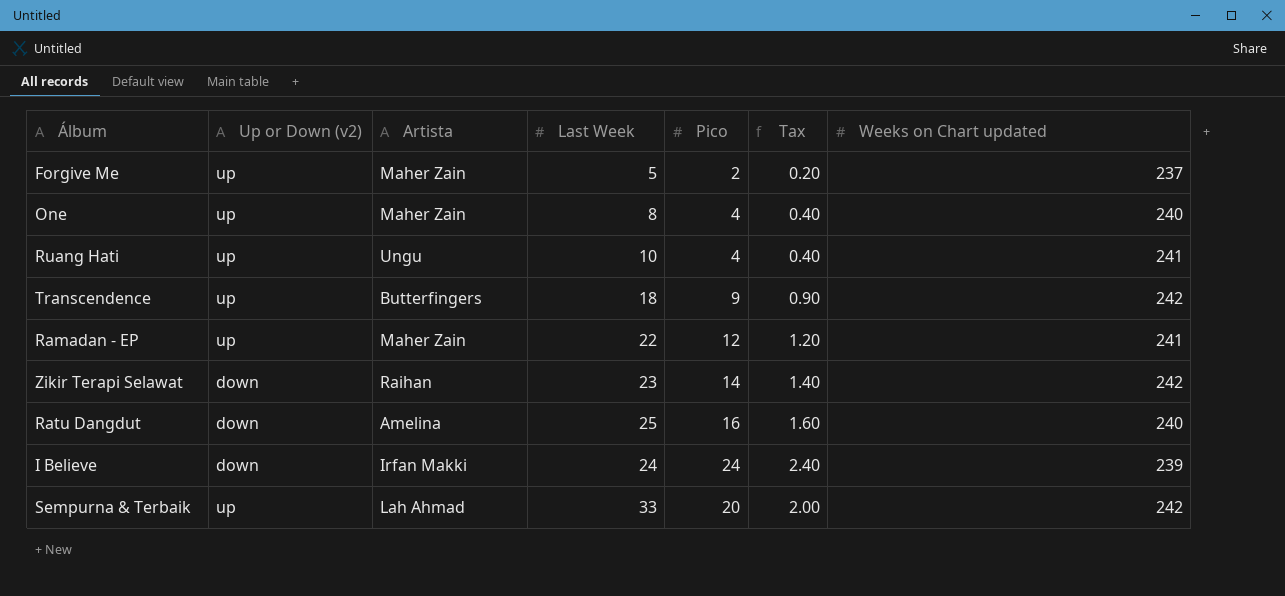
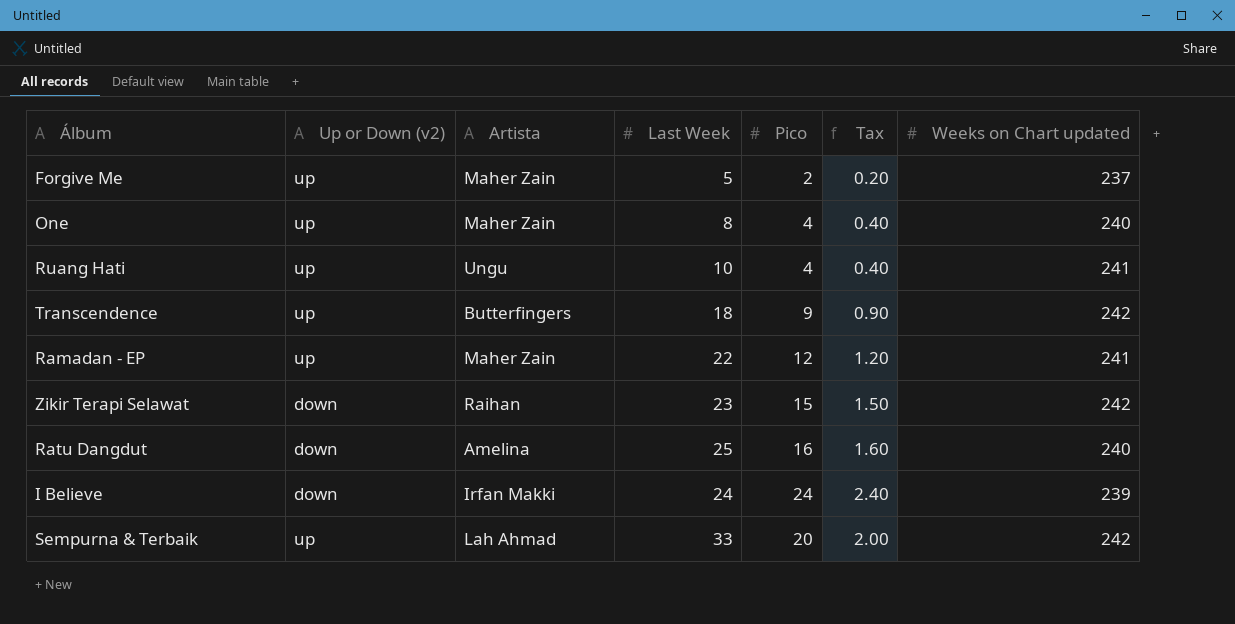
Zikir Terapi Selawat | Pico: 14 -> 15
Zikir Terapi Selawat | Tax: 1.40 -> 1.50

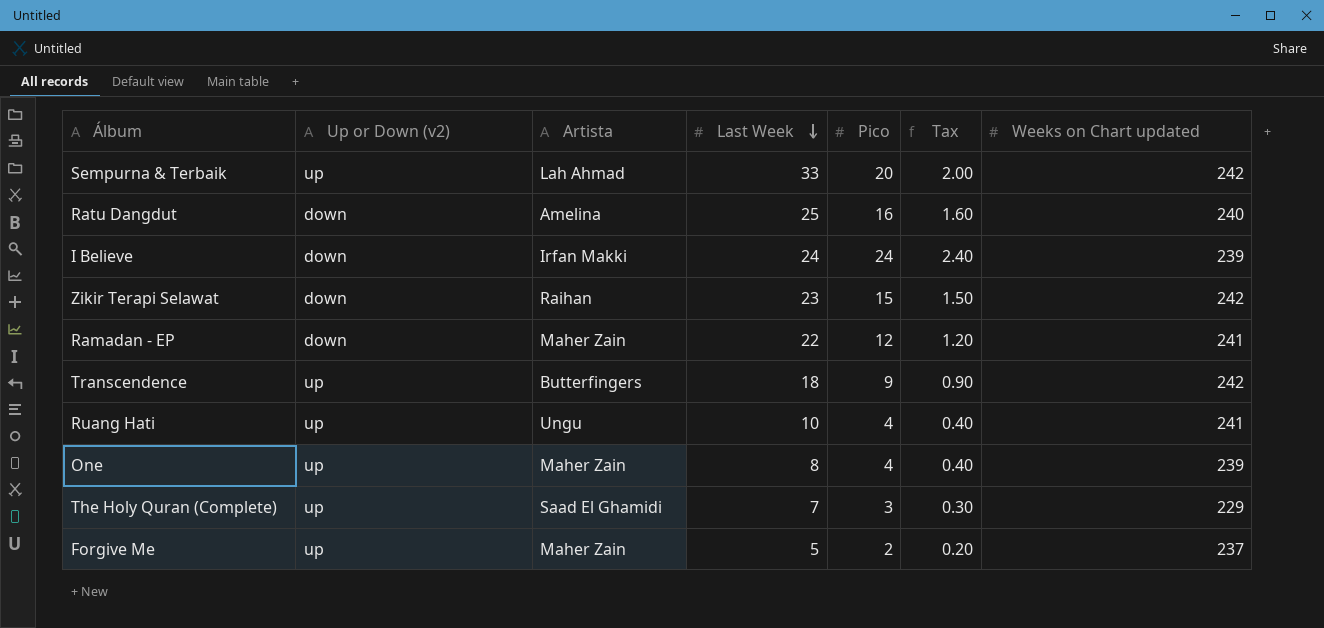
row order: none -> Last Week descending
Ramadan - EP | Up or Down (v2): up -> down
One | Weeks on Chart updated: 240 -> 239
row The Holy Quran (Complete): none -> up | Saad El Ghamidi | 7 | 3 | 0.30 | 229

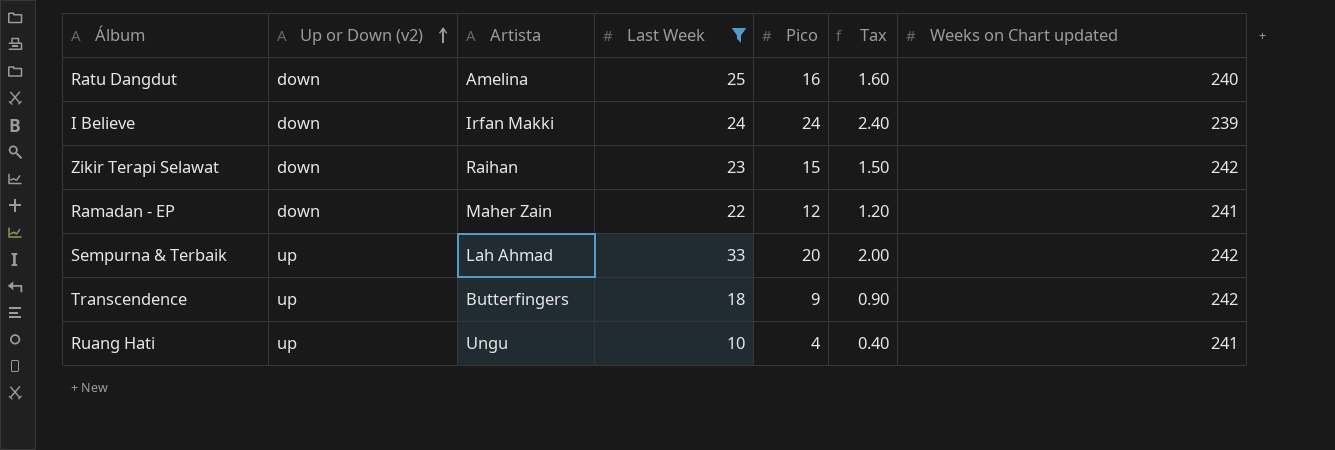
filter: none -> Last Week >= 10
row order: Last Week descending -> Up or Down (v2) ascending

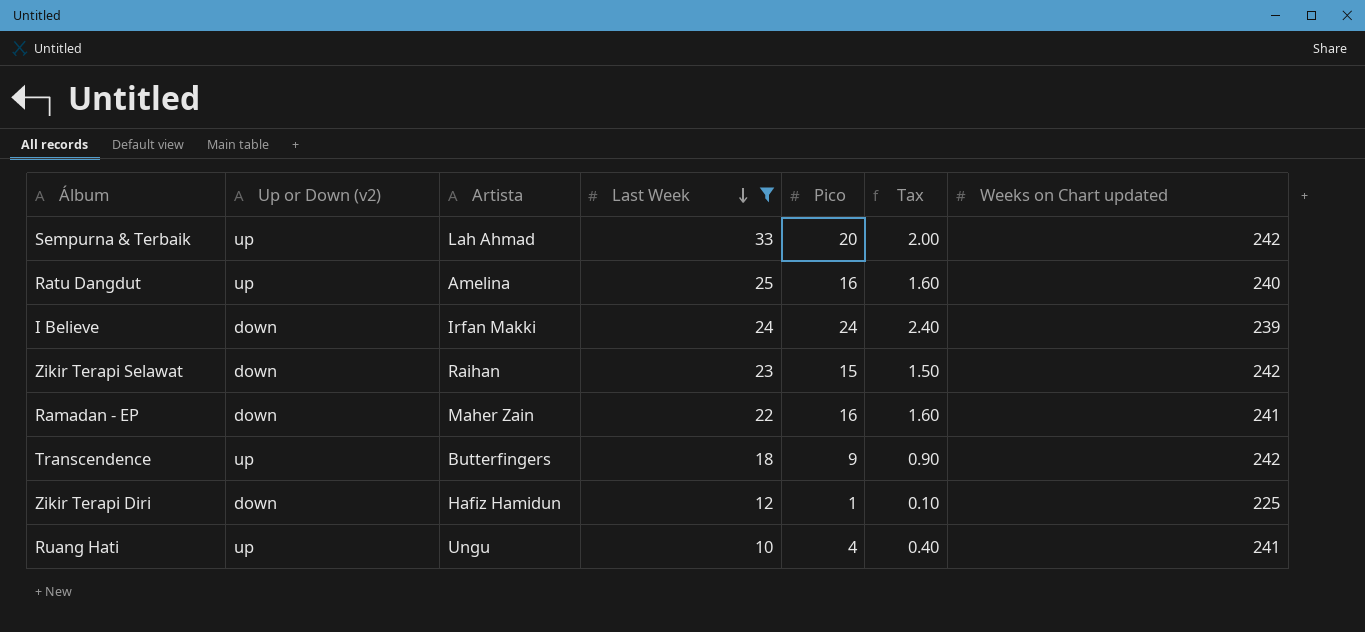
row order: Up or Down (v2) ascending -> Last Week descending
Ratu Dangdut | Up or Down (v2): down -> up
Ramadan - EP | Pico: 12 -> 16
Ramadan - EP | Tax: 1.20 -> 1.60
row Zikir Terapi Diri: none -> down | Hafiz Hamidun | 12 | 1 | 0.10 | 225

